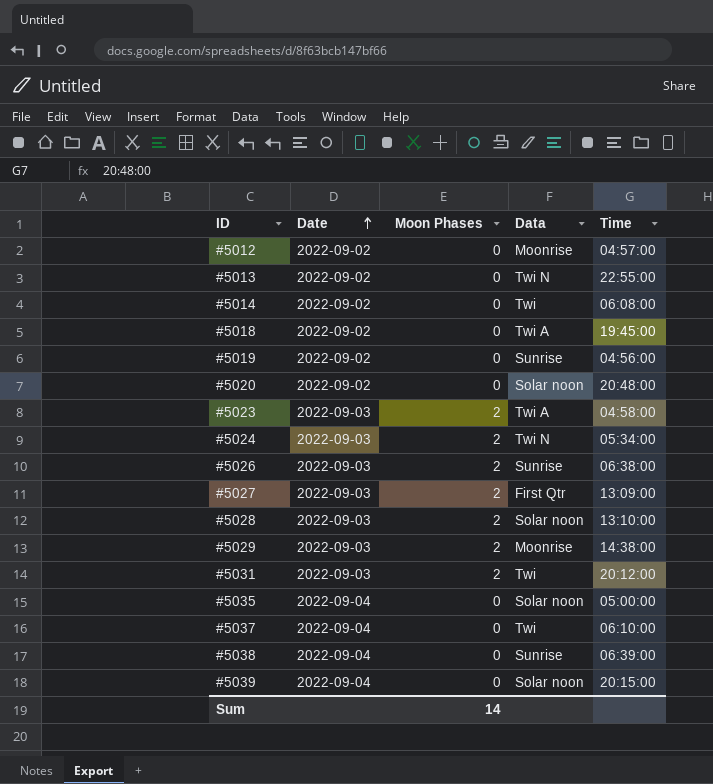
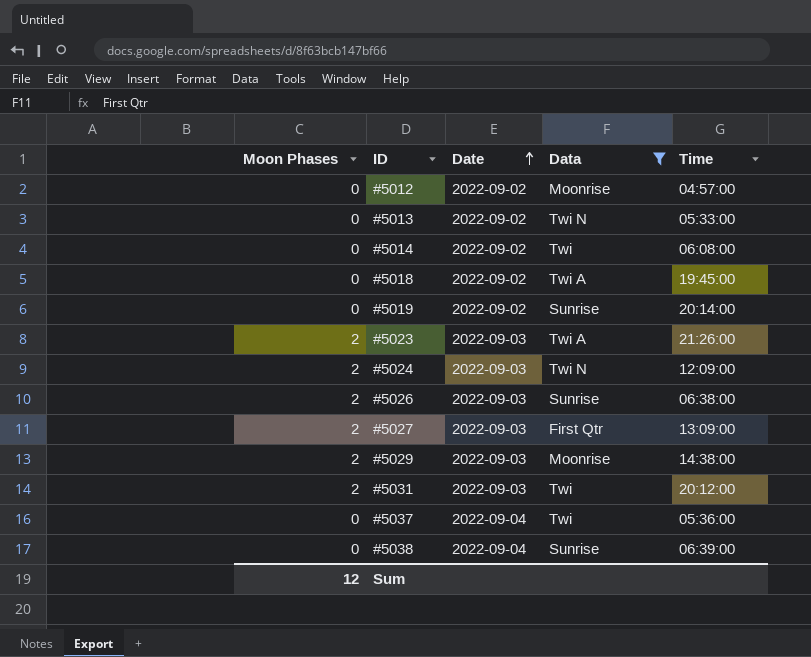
filter: none -> Data != Solar noon
column Moon Phases | position: 3 -> 1
#5013 | Time: 22:55:00 -> 05:33:00
#5019 | Time: 04:56:00 -> 20:14:00
#5023 | Time: 04:58:00 -> 21:26:00
#5024 | Time: 05:34:00 -> 12:09:00
#5037 | Time: 06:10:00 -> 05:36:00
Sum | Moon Phases: 14 -> 12

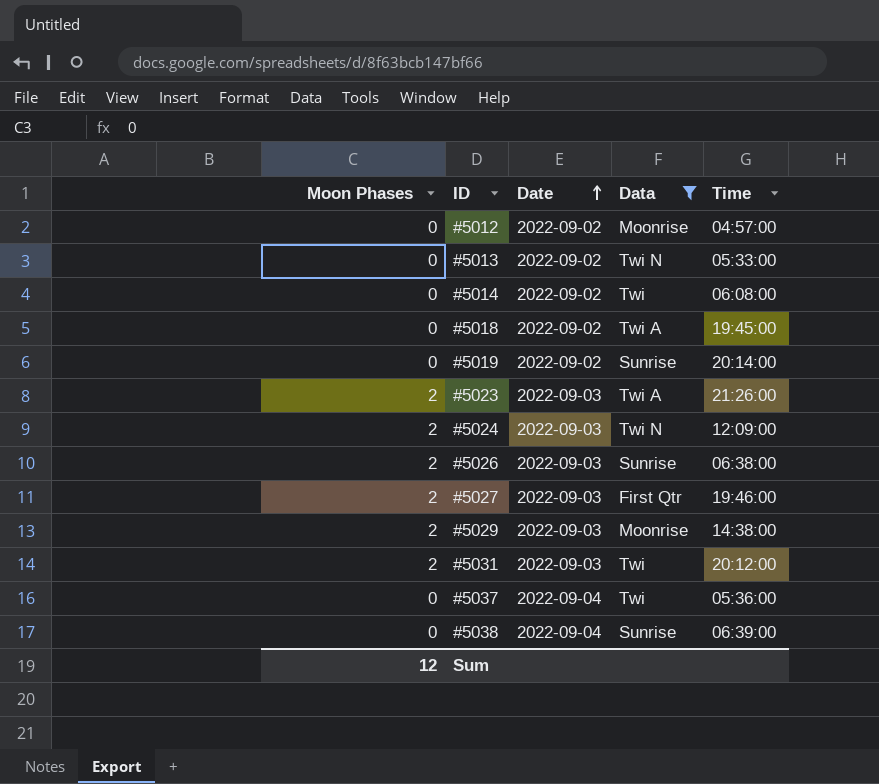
#5027 | Time: 13:09:00 -> 19:46:00

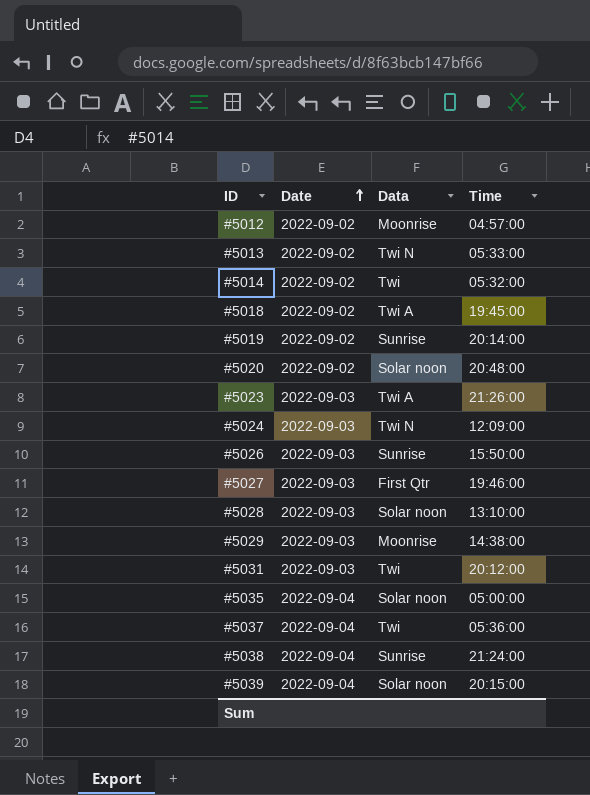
filter: Data != Solar noon -> none
column Moon Phases | position: 1 -> none
#5014 | Time: 06:08:00 -> 05:32:00
#5026 | Time: 06:38:00 -> 15:50:00
#5038 | Time: 06:39:00 -> 21:24:00

